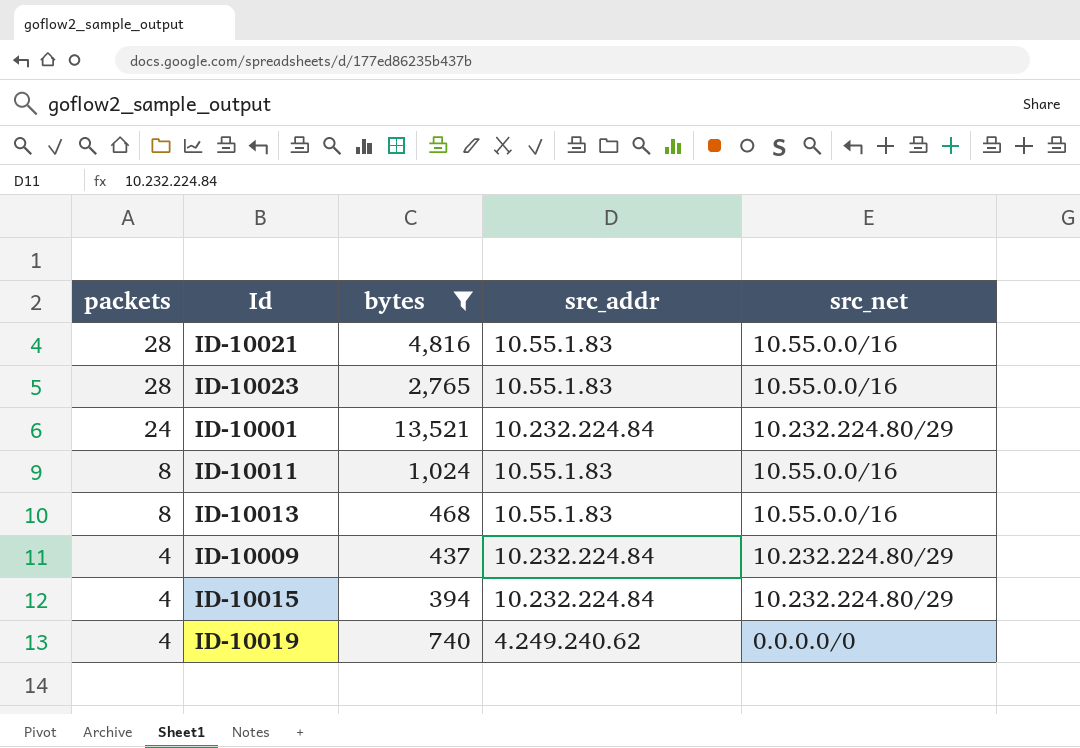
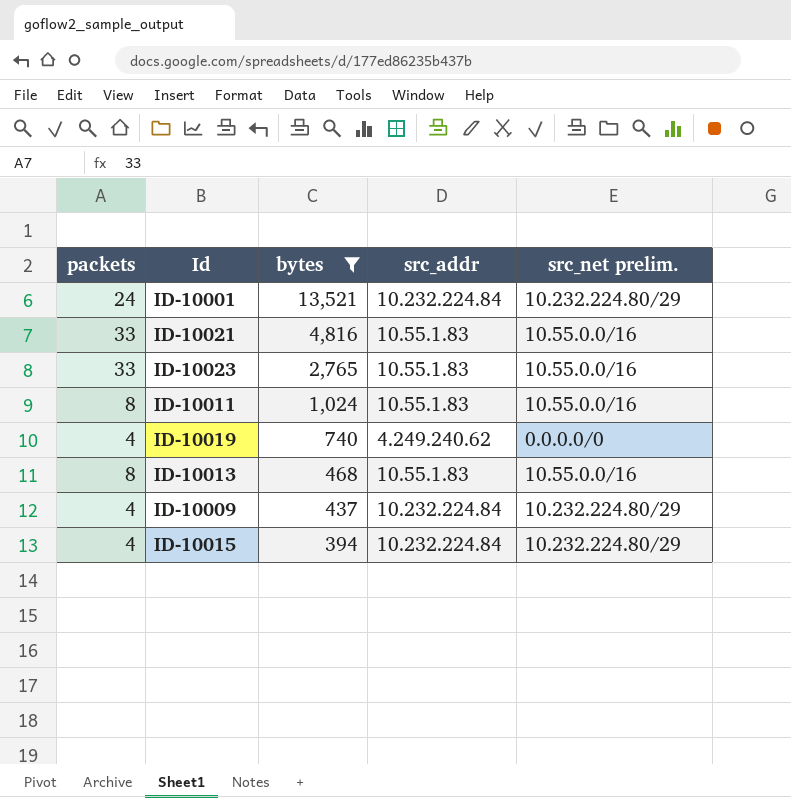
row order: packets descending -> bytes descending
column name: src_net -> src_net prelim.
ID-10021 | packets: 28 -> 33
ID-10023 | packets: 28 -> 33

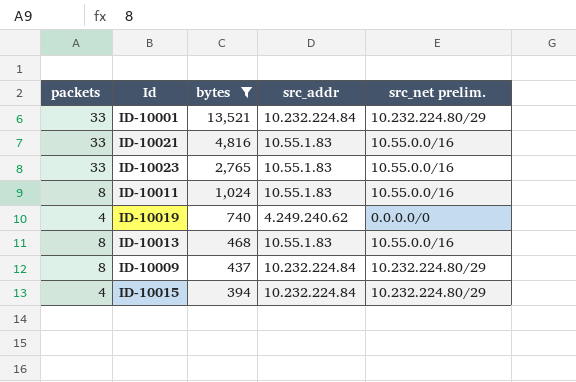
ID-10001 | packets: 24 -> 33
ID-10009 | packets: 4 -> 8

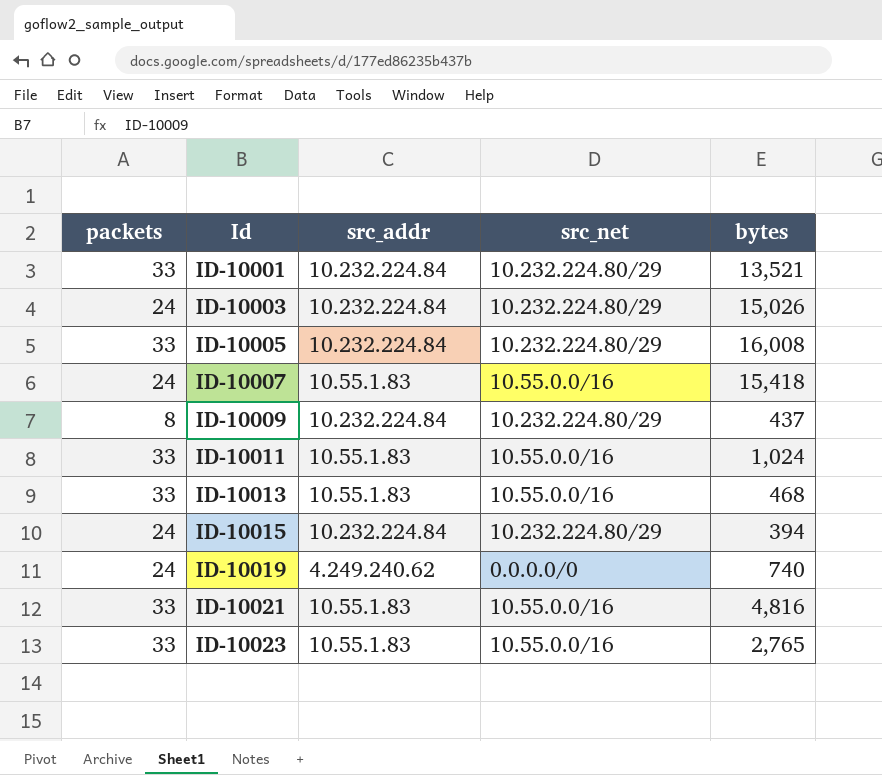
filter: bytes <= 13,521 -> none
row order: bytes descending -> Id ascending
column name: src_net prelim. -> src_net
column bytes | position: 3 -> 5
ID-10011 | packets: 8 -> 33
ID-10013 | packets: 8 -> 33
ID-10015 | packets: 4 -> 24
ID-10019 | packets: 4 -> 24

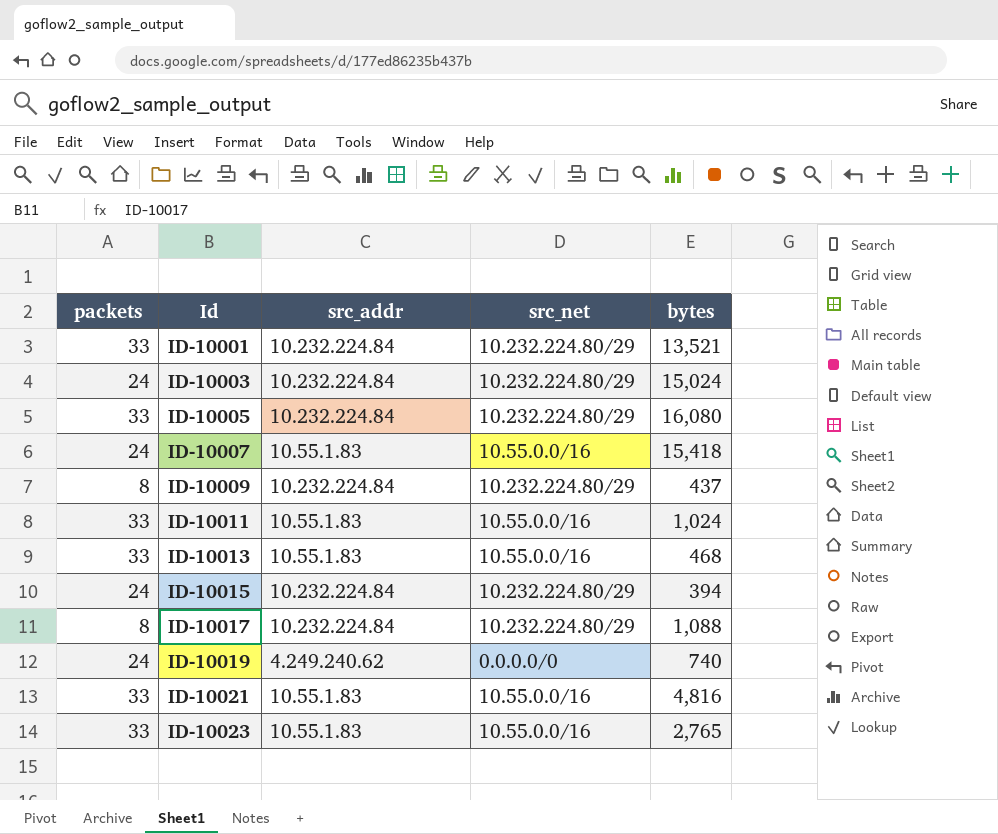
ID-10003 | bytes: 15,026 -> 15,024
ID-10005 | bytes: 16,008 -> 16,080
row ID-10017: none -> 8 | 10.232.224.84 | 10.232.224.80/29 | 1,088

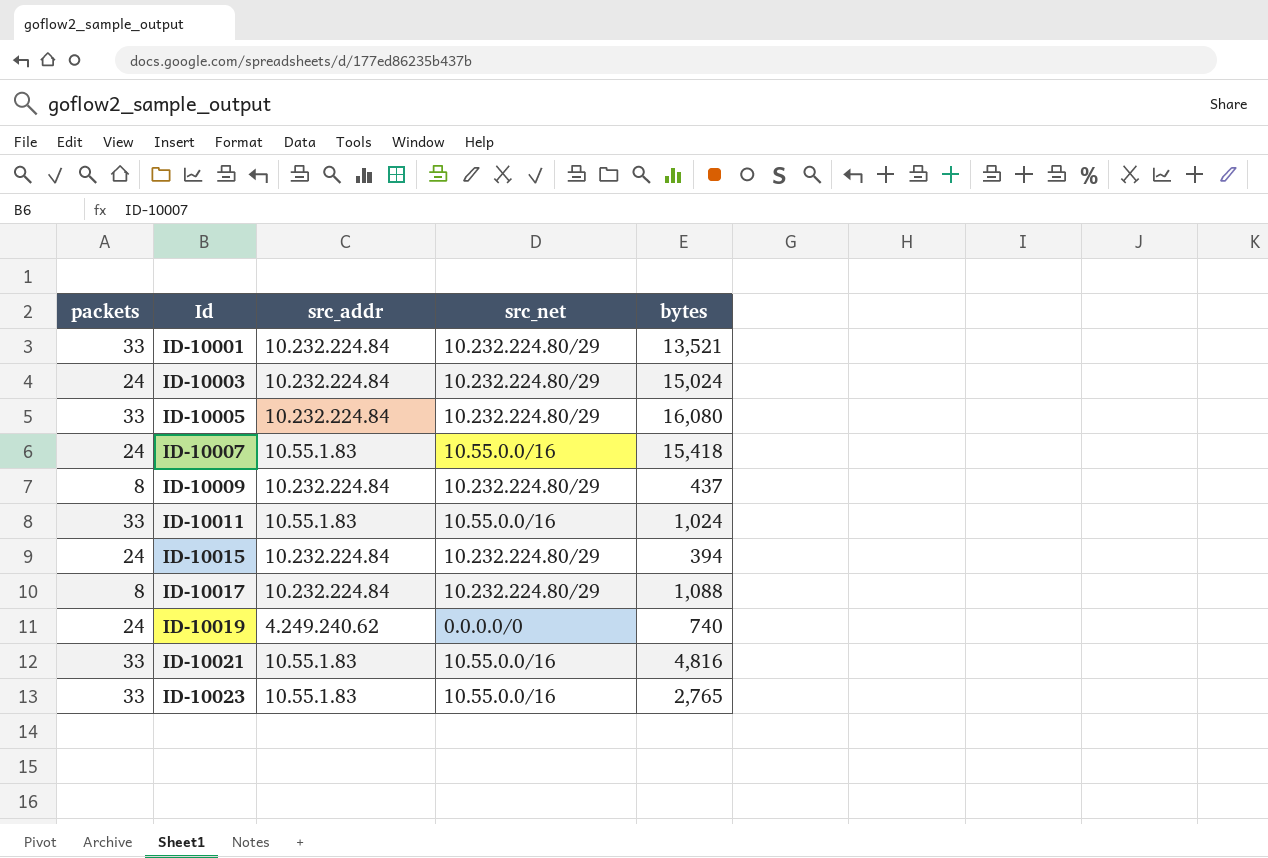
row ID-10013: 33 | 10.55.1.83 | 10.55.0.0/16 | 468 -> none

